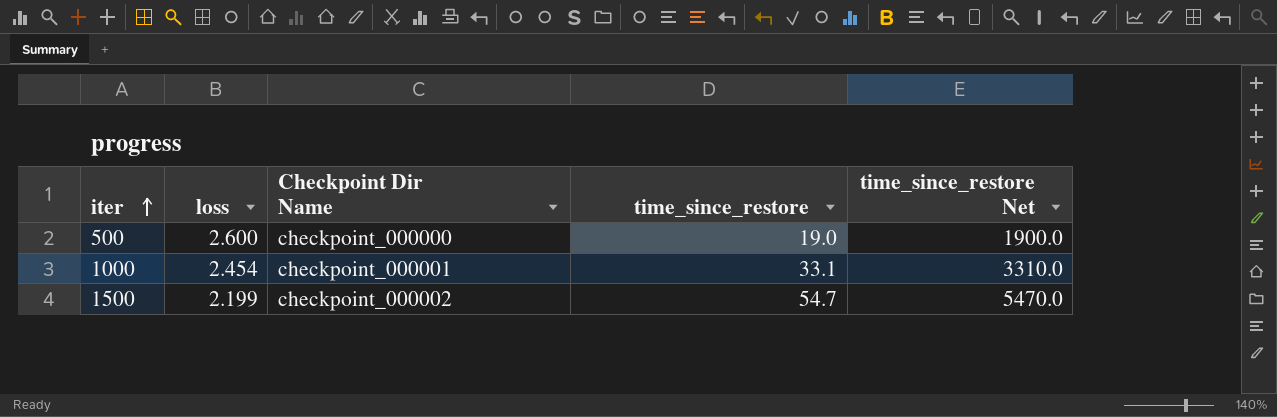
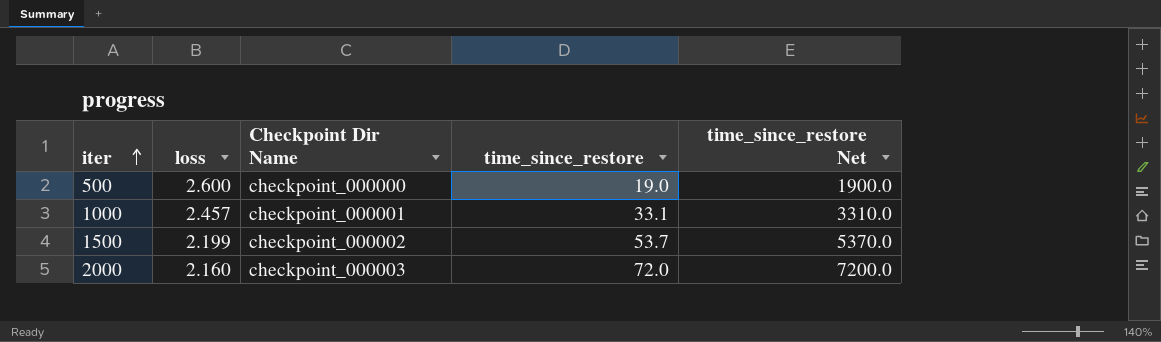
1000 | loss: 2.454 -> 2.457
1500 | time_since_restore: 54.7 -> 53.7
1500 | time_since_restore Net: 5470.0 -> 5370.0
row 2000: none -> 2.160 | checkpoint_000003 | 72.0 | 7200.0

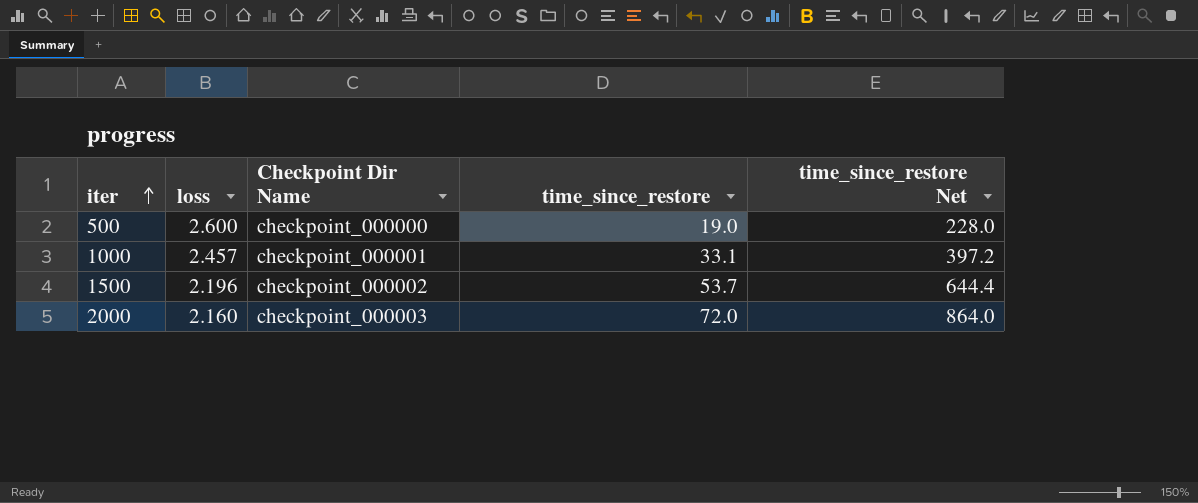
column time_since_restore Net | formula: [time_since_restore] * 100 -> [time_since_restore] * 12
1500 | loss: 2.199 -> 2.196

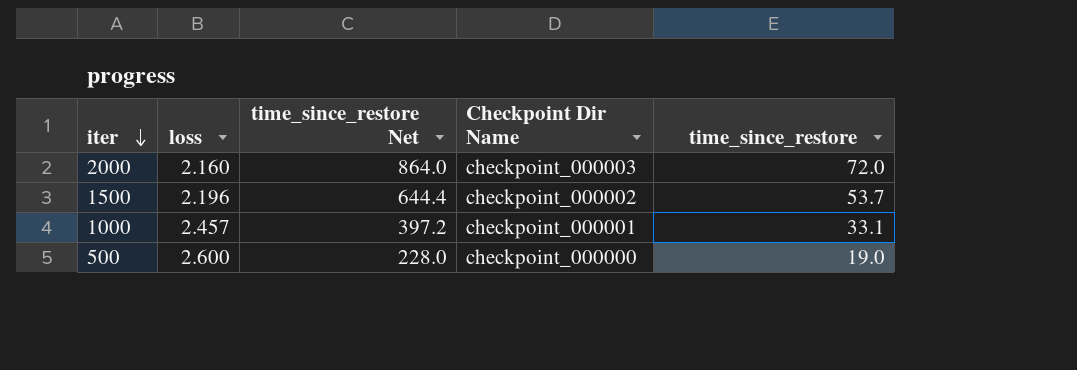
row order: iter ascending -> iter descending
column time_since_restore Net | position: 5 -> 3

